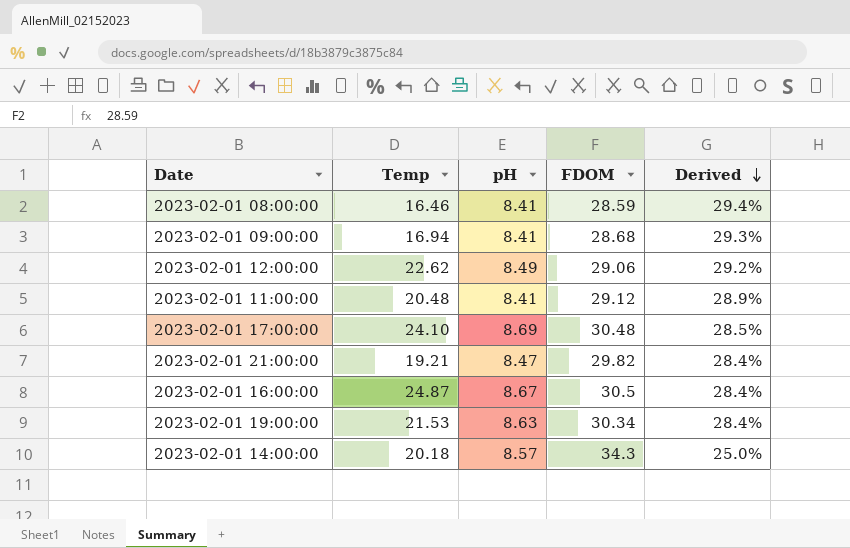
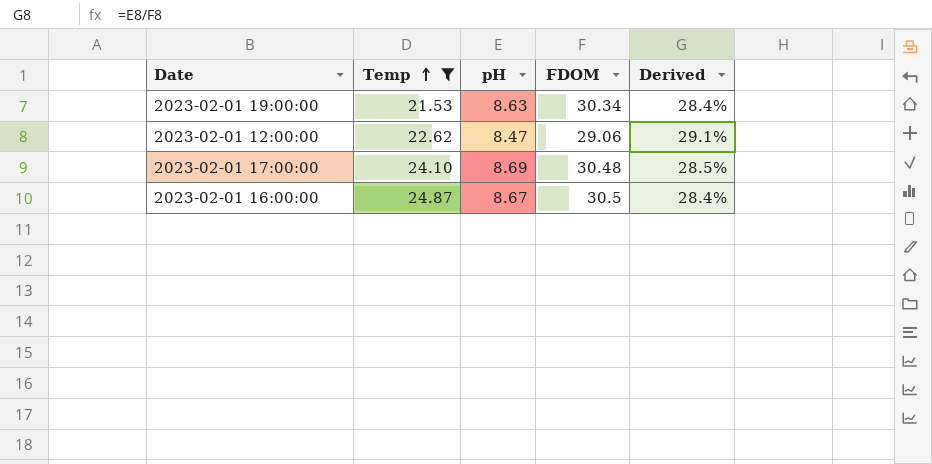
filter: none -> Temp >= 21.53
row order: Derived descending -> Temp ascending
2023-02-01 12:00:00 | pH: 8.49 -> 8.47
2023-02-01 12:00:00 | Derived: 29.2% -> 29.1%

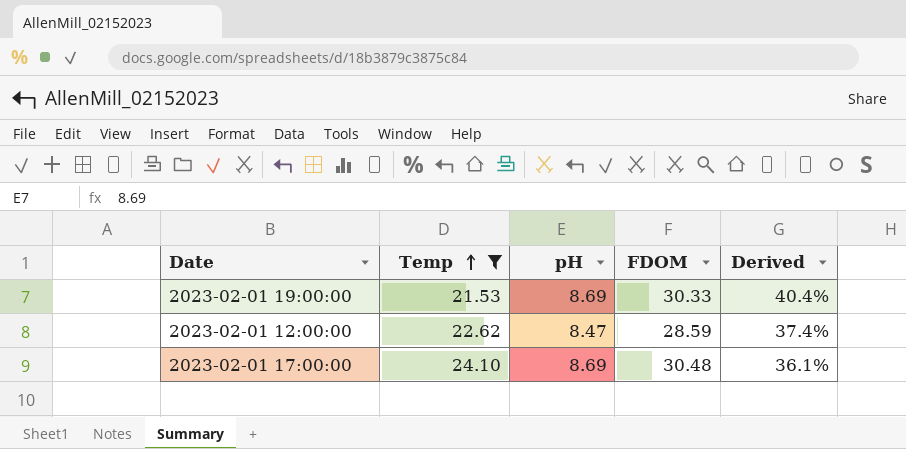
column Derived | formula: [pH] / [FDOM] -> [pH] / [Temp]
row 2023-02-01 16:00:00: 24.87 | 8.67 | 30.5 | 28.4% -> none
2023-02-01 19:00:00 | pH: 8.63 -> 8.69
2023-02-01 19:00:00 | FDOM: 30.34 -> 30.33
2023-02-01 12:00:00 | FDOM: 29.06 -> 28.59

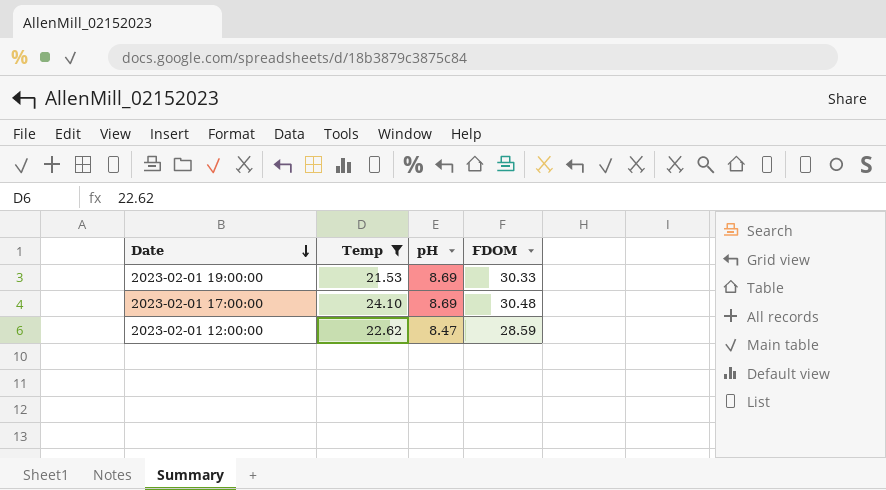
row order: Temp ascending -> Date descending
column Derived | formula: [pH] / [Temp] -> none

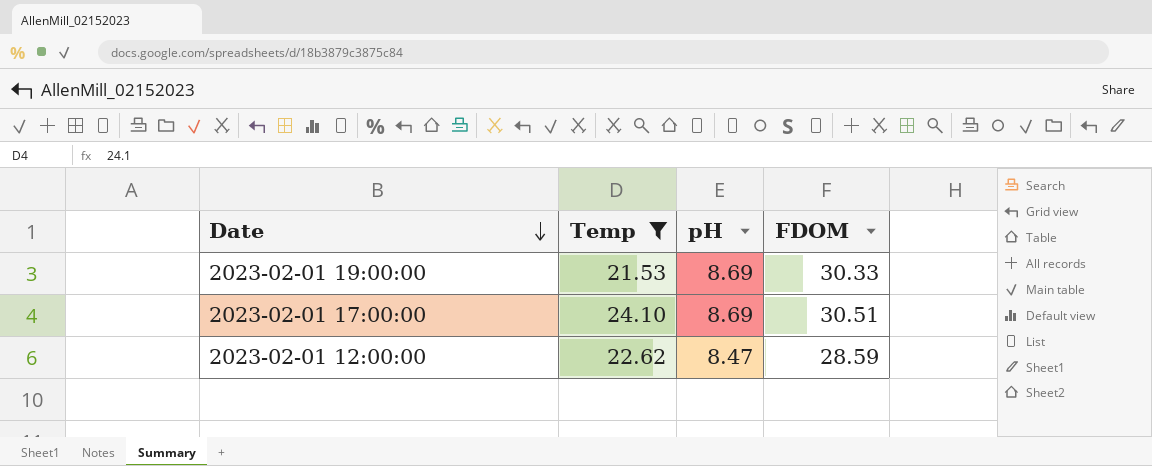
2023-02-01 17:00:00 | FDOM: 30.48 -> 30.51

